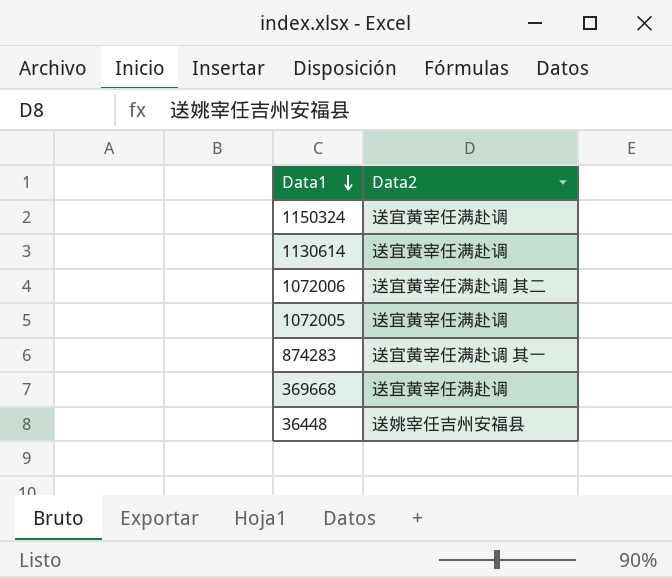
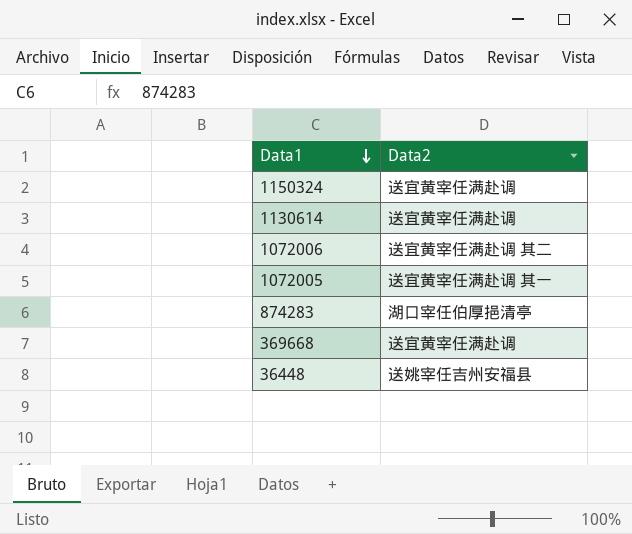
1072005 | Data2: 送宜黄宰任满赴调 -> 送宜黄宰任满赴调 其一
874283 | Data2: 送宜黄宰任满赴调 其一 -> 湖口宰任伯厚挹清亭

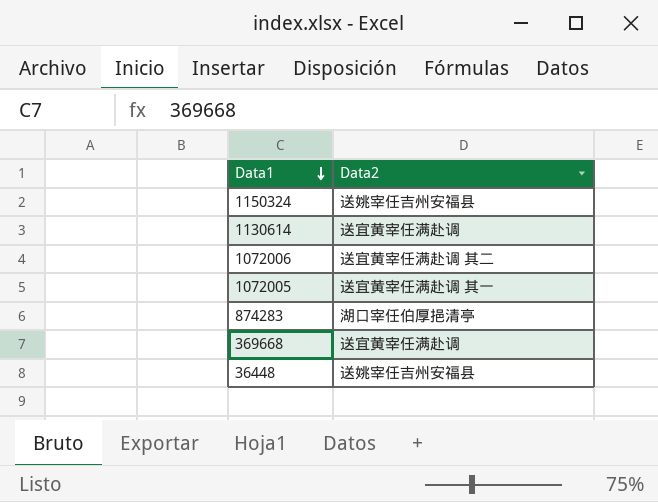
1150324 | Data2: 送宜黄宰任满赴调 -> 送姚宰任吉州安福县

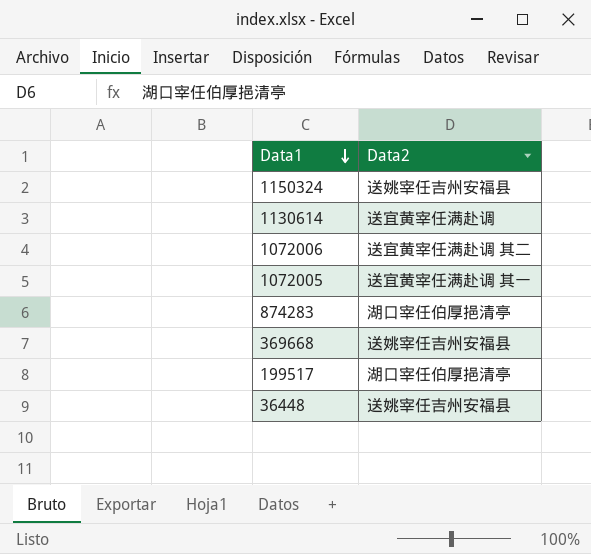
369668 | Data2: 送宜黄宰任满赴调 -> 送姚宰任吉州安福县
row 199517: none -> 湖口宰任伯厚挹清亭

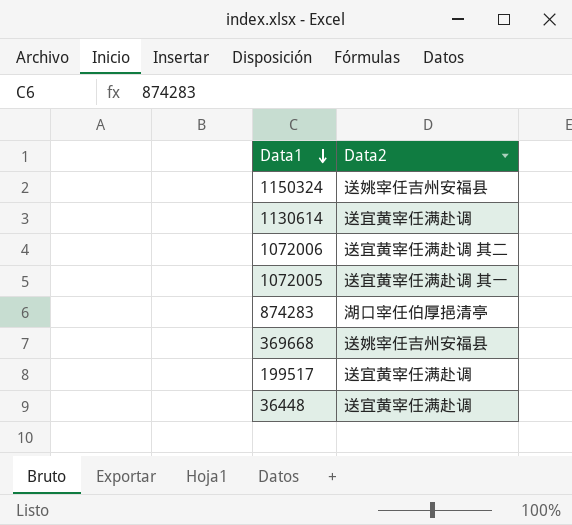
199517 | Data2: 湖口宰任伯厚挹清亭 -> 送宜黄宰任满赴调
36448 | Data2: 送姚宰任吉州安福县 -> 送宜黄宰任满赴调

